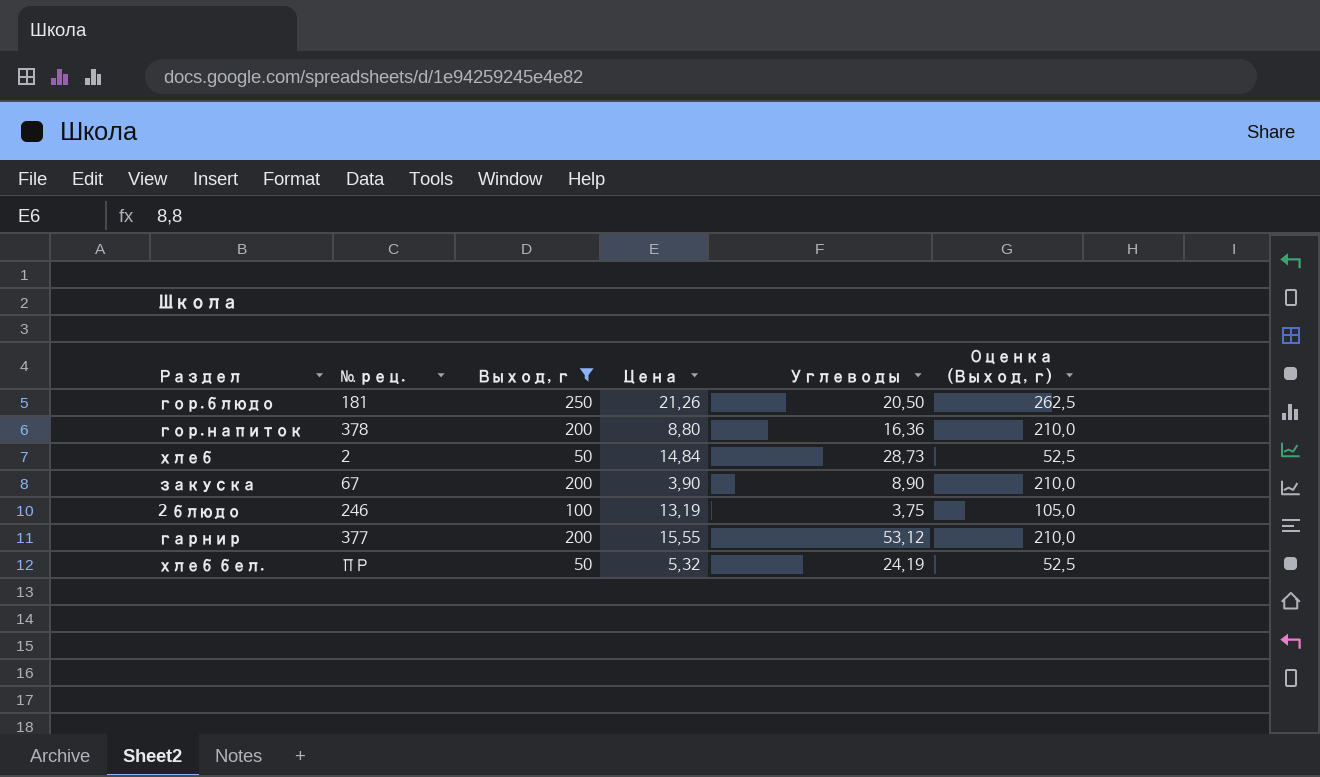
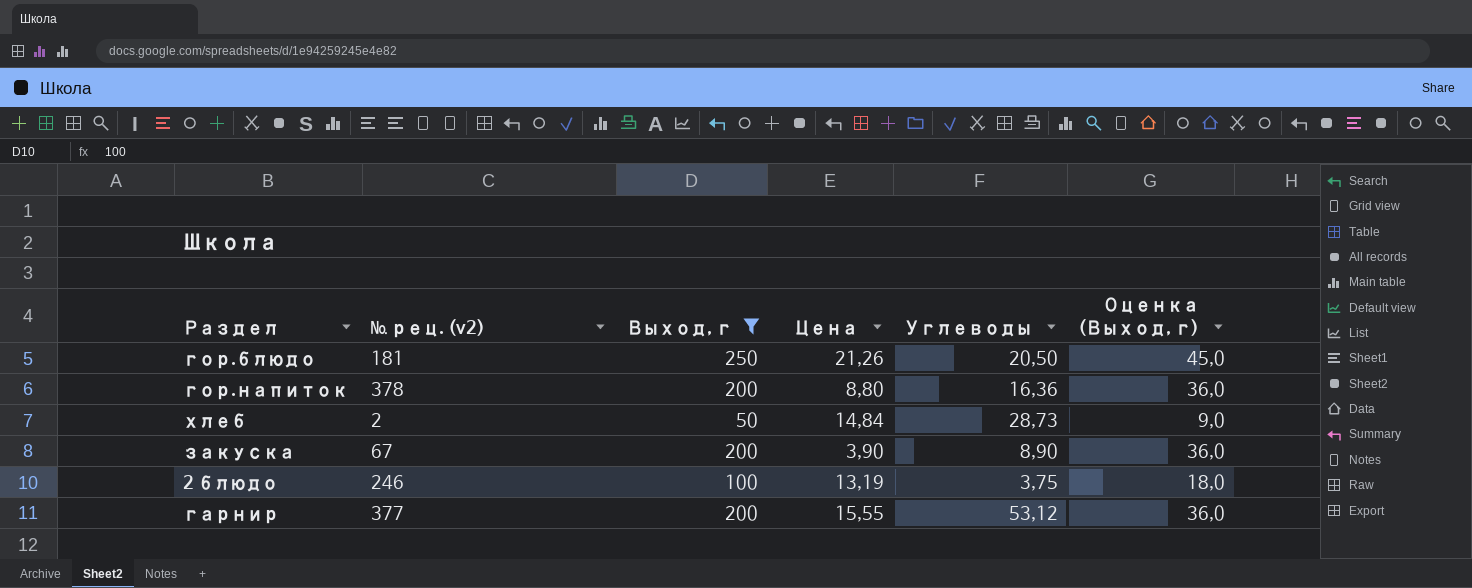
column name: № рец. -> № рец. (v2)
column Оценка (Выход, г) | formula: [Выход, г] * 1,05 -> [Выход, г] * 0,18
row хлеб бел.: ПР | 50 | 5,32 | 24,19 | 52,5 -> none

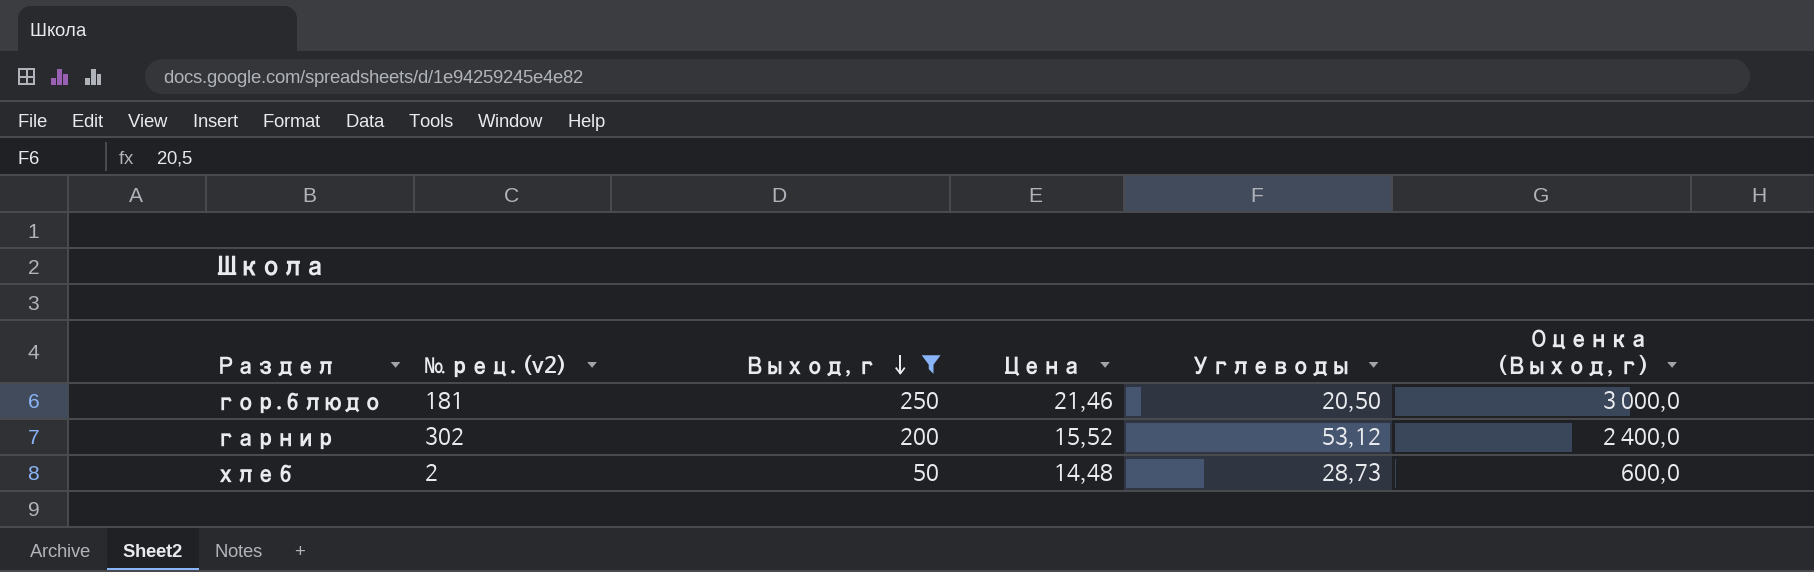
row order: none -> Выход, г descending
column Оценка (Выход, г) | formula: [Выход, г] * 0,18 -> [Выход, г] * 12
row гор.напиток: 378 | 200 | 8,80 | 16,36 | 36,0 -> none
row закуска: 67 | 200 | 3,90 | 8,90 | 36,0 -> none
row 2 блюдо: 246 | 100 | 13,19 | 3,75 | 18,0 -> none
гор.блюдо | Цена: 21,26 -> 21,46
гарнир | № рец. (v2): 377 -> 302
гарнир | Цена: 15,55 -> 15,52
хлеб | Цена: 14,84 -> 14,48

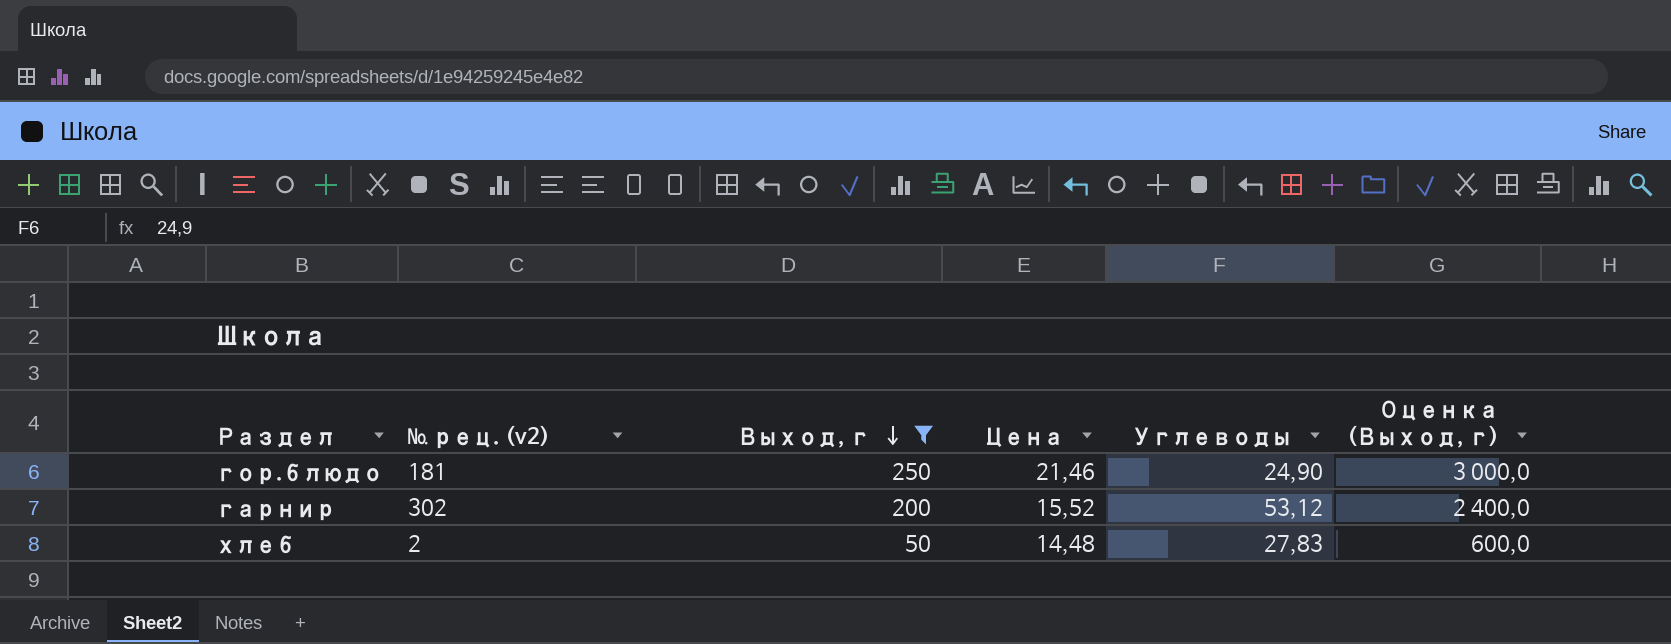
гор.блюдо | Углеводы: 20,50 -> 24,90
хлеб | Углеводы: 28,73 -> 27,83

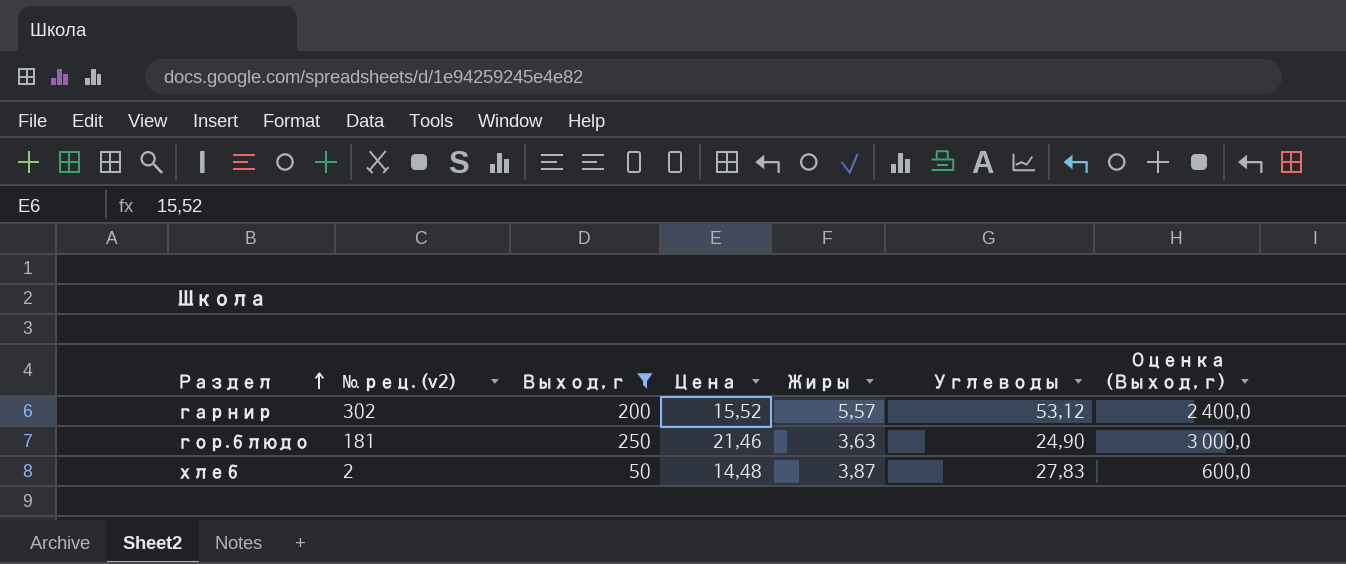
row order: Выход, г descending -> Раздел ascending
column Жиры | position: none -> 5

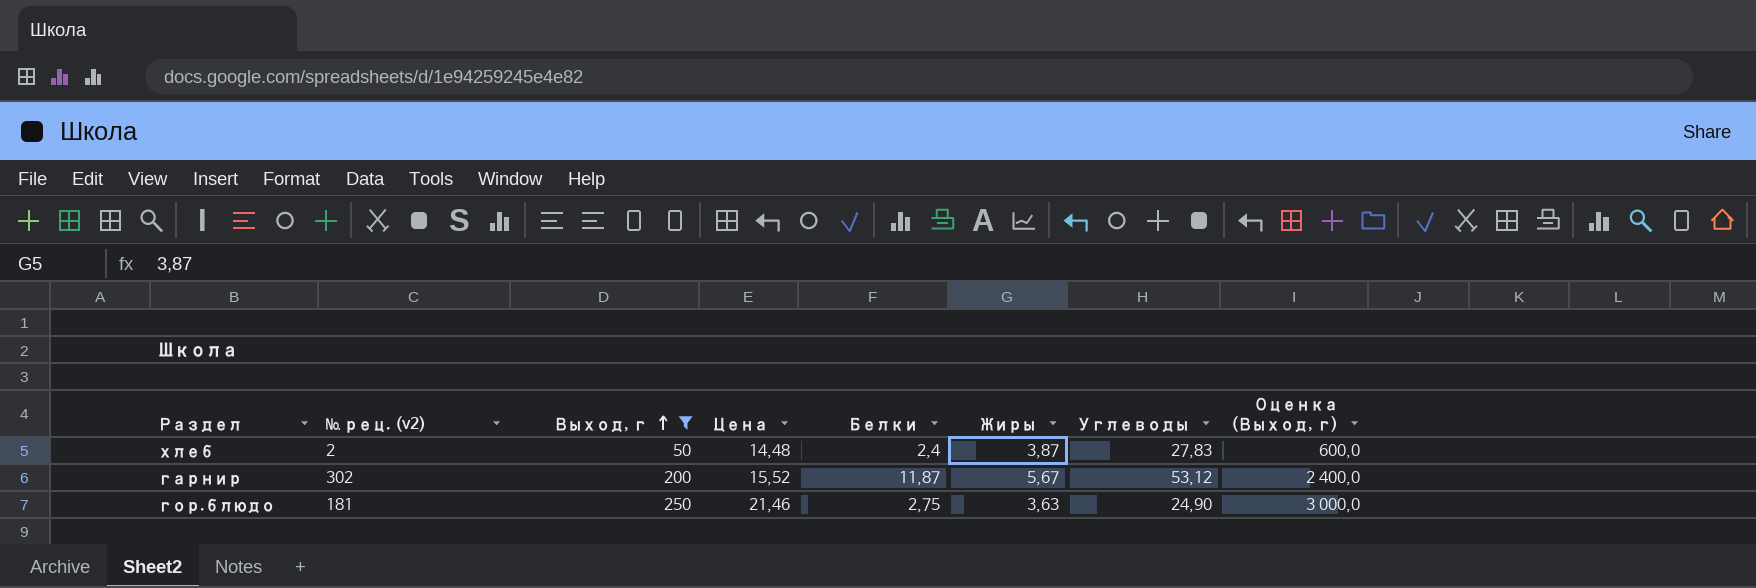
row order: Раздел ascending -> Выход, г ascending
column Белки | position: none -> 5
гарнир | Жиры: 5,57 -> 5,67

